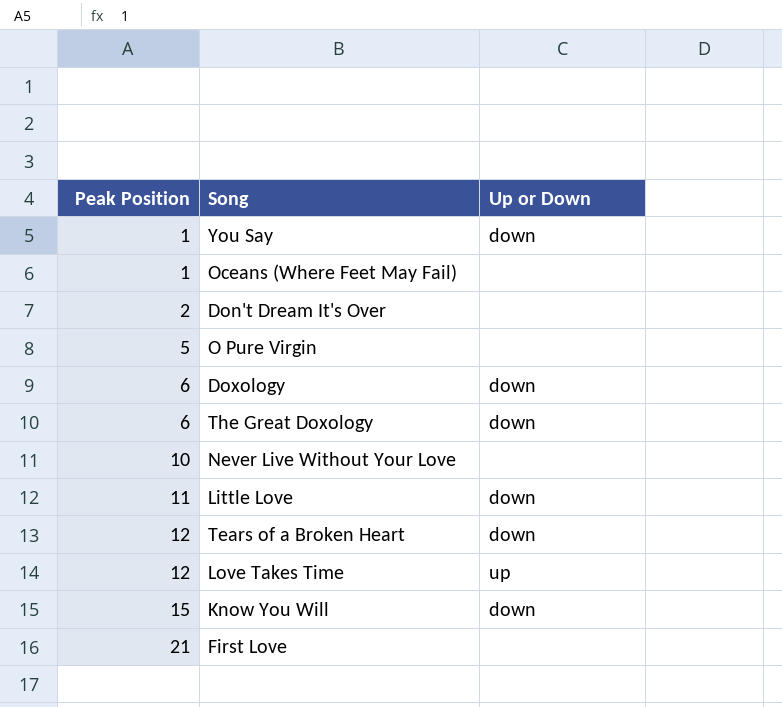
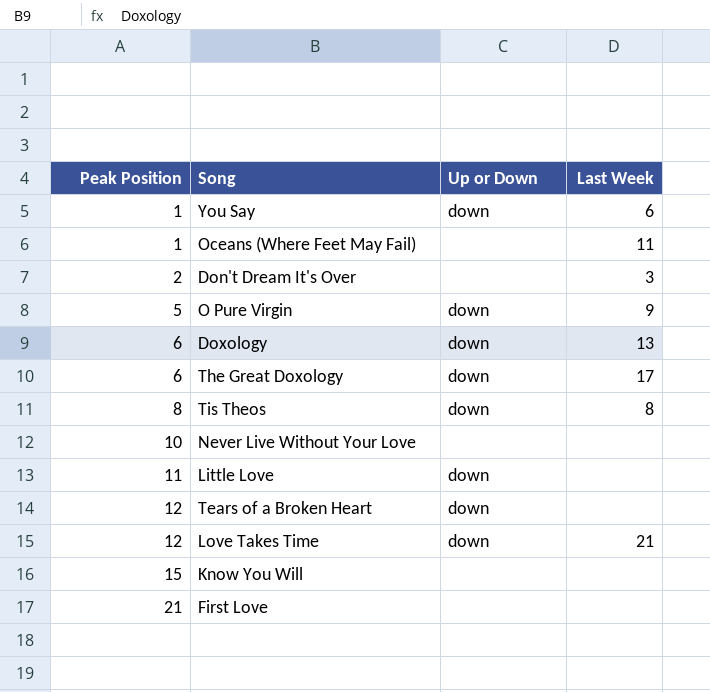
column Last Week | position: none -> 4
O Pure Virgin | Up or Down: none -> down
row Tis Theos: none -> 8 | down | 8
Love Takes Time | Up or Down: up -> down
Know You Will | Up or Down: down -> none

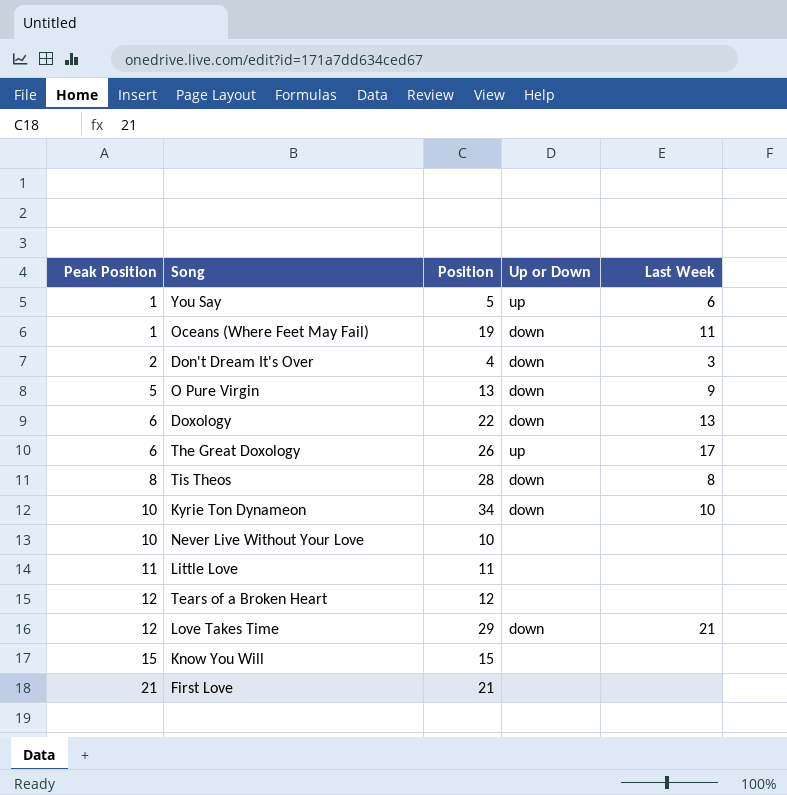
column Position | position: none -> 3
You Say | Up or Down: down -> up
Oceans (Where Feet May Fail) | Up or Down: none -> down
Don't Dream It's Over | Up or Down: none -> down
The Great Doxology | Up or Down: down -> up
row Kyrie Ton Dynameon: none -> 10 | 34 | down | 10
Little Love | Up or Down: down -> none
Tears of a Broken Heart | Up or Down: down -> none

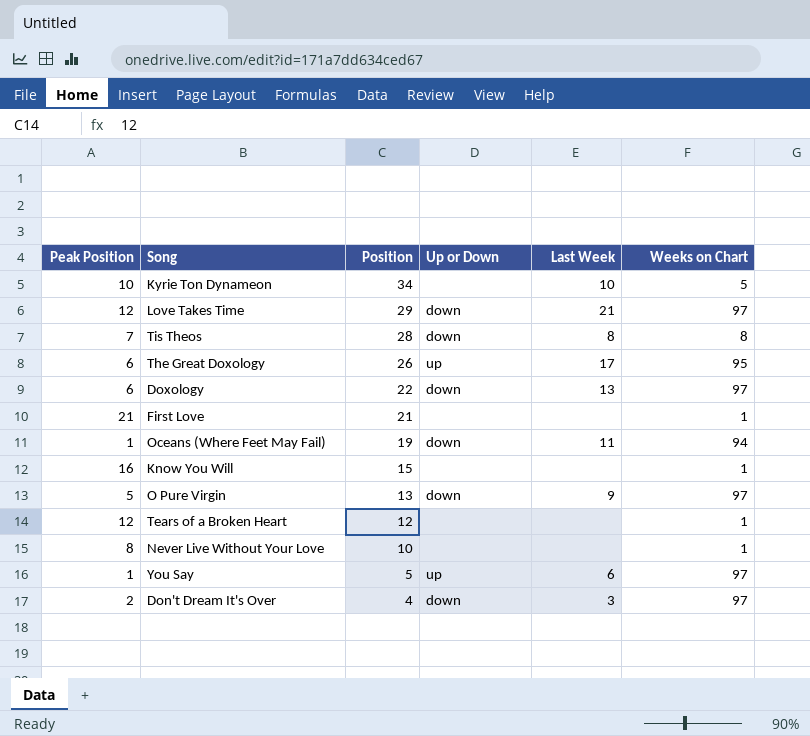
row order: Peak Position ascending -> Position descending
column Weeks on Chart | position: none -> 6
row Little Love: 11 | 11 | none | none -> none
Kyrie Ton Dynameon | Up or Down: down -> none
Tis Theos | Peak Position: 8 -> 7
Know You Will | Peak Position: 15 -> 16
Never Live Without Your Love | Peak Position: 10 -> 8

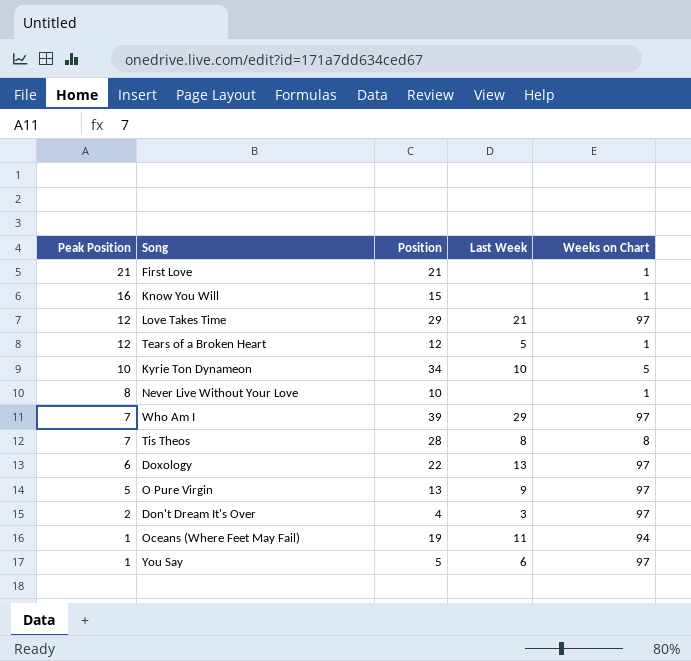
row order: Position descending -> Peak Position descending
column Up or Down | position: 4 -> none
row The Great Doxology: 6 | 26 | up | 17 | 95 -> none
Tears of a Broken Heart | Last Week: none -> 5
row Who Am I: none -> 7 | 39 | 29 | 97

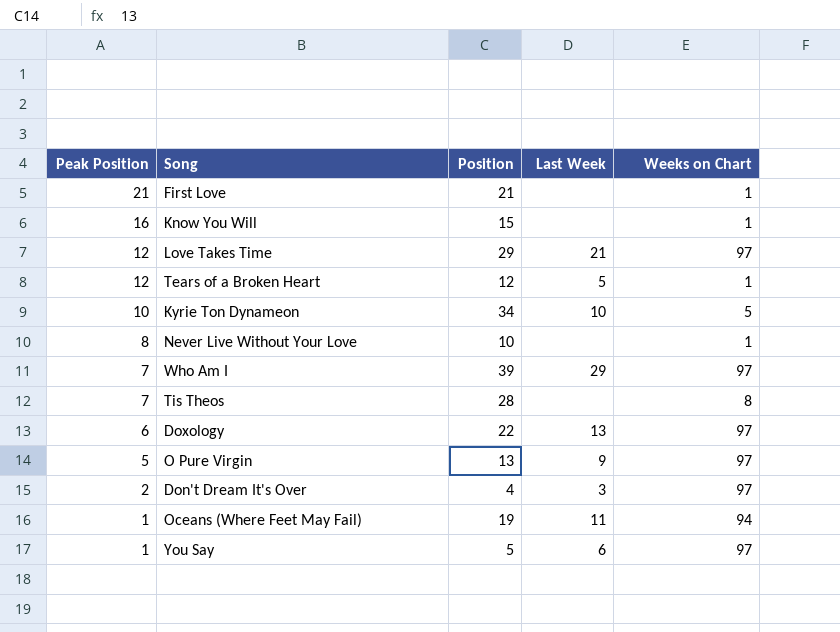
Tis Theos | Last Week: 8 -> none

